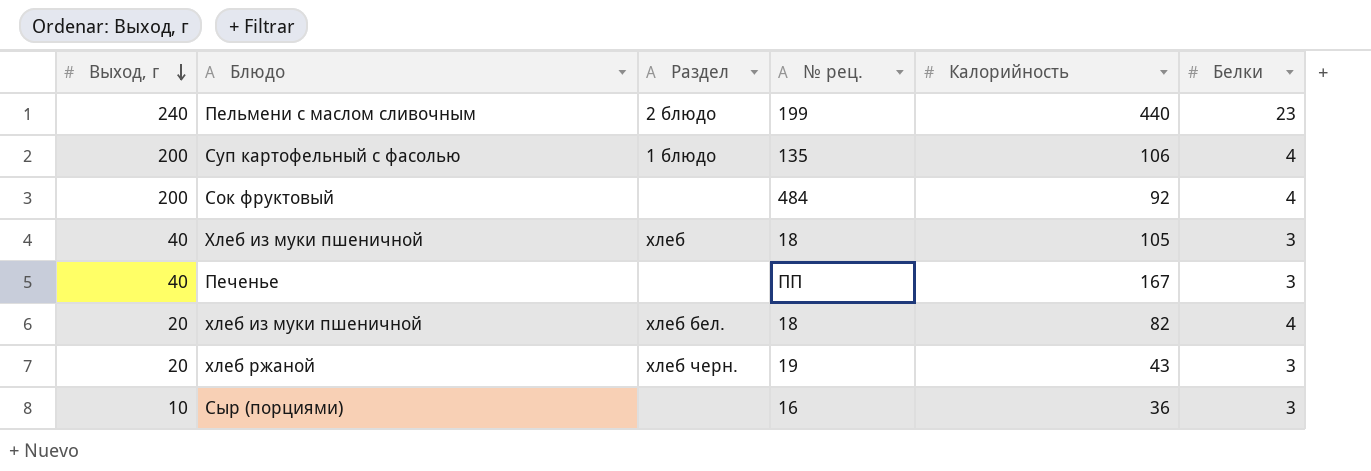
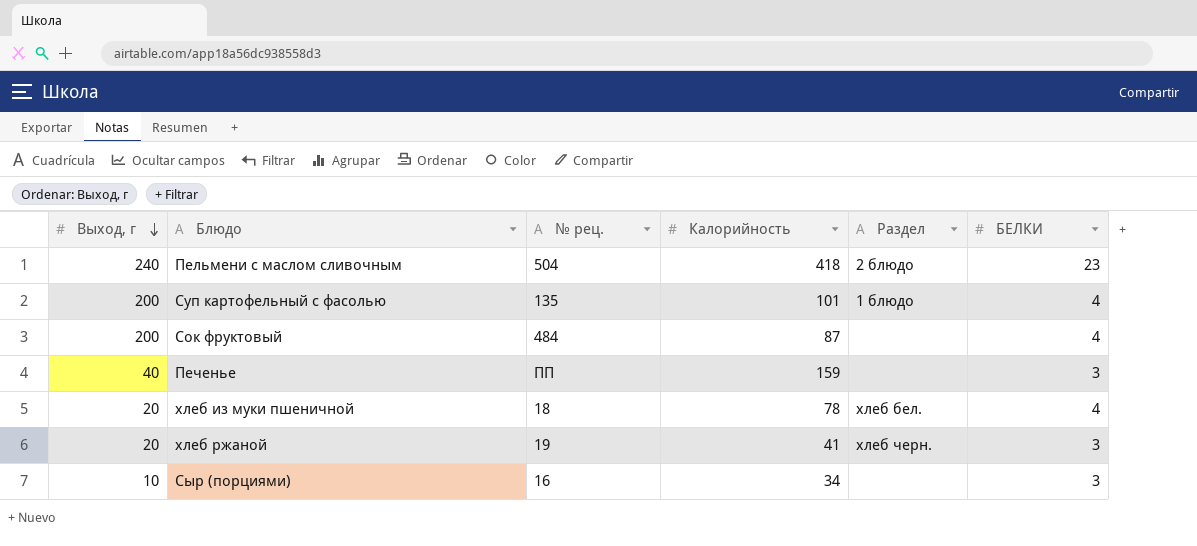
column Раздел | position: 3 -> 5
column name: Белки -> БЕЛКИ
row Хлеб из муки пшеничной: 40 | хлеб | 18 | 105 | 3 -> none
Пельмени с маслом сливочным | № рец.: 199 -> 504
Пельмени с маслом сливочным | Калорийность: 440 -> 418
Суп картофельный с фасолью | Калорийность: 106 -> 101
Сок фруктовый | Калорийность: 92 -> 87
Печенье | Калорийность: 167 -> 159
хлеб из муки пшеничной | Калорийность: 82 -> 78
хлеб ржаной | Калорийность: 43 -> 41
Сыр (порциями) | Калорийность: 36 -> 34

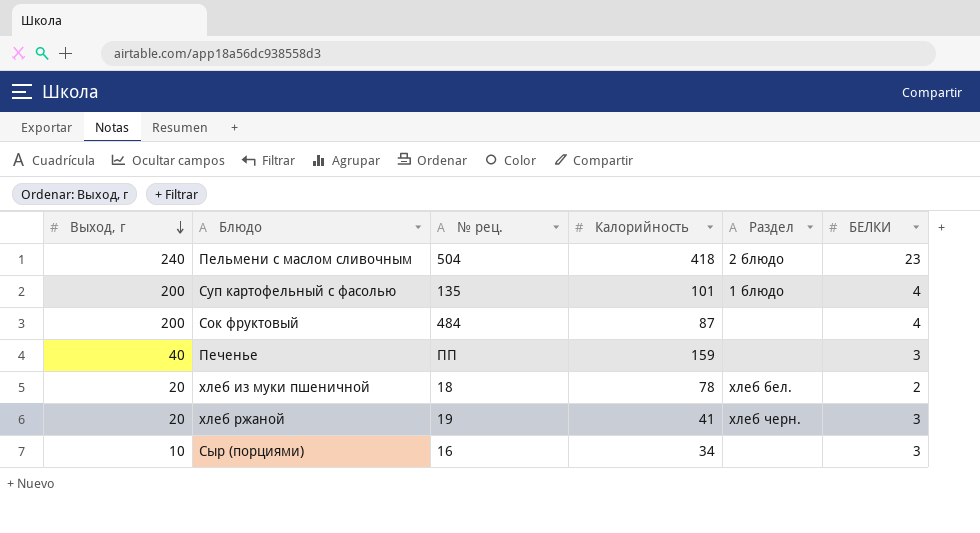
хлеб из муки пшеничной | БЕЛКИ: 4 -> 2

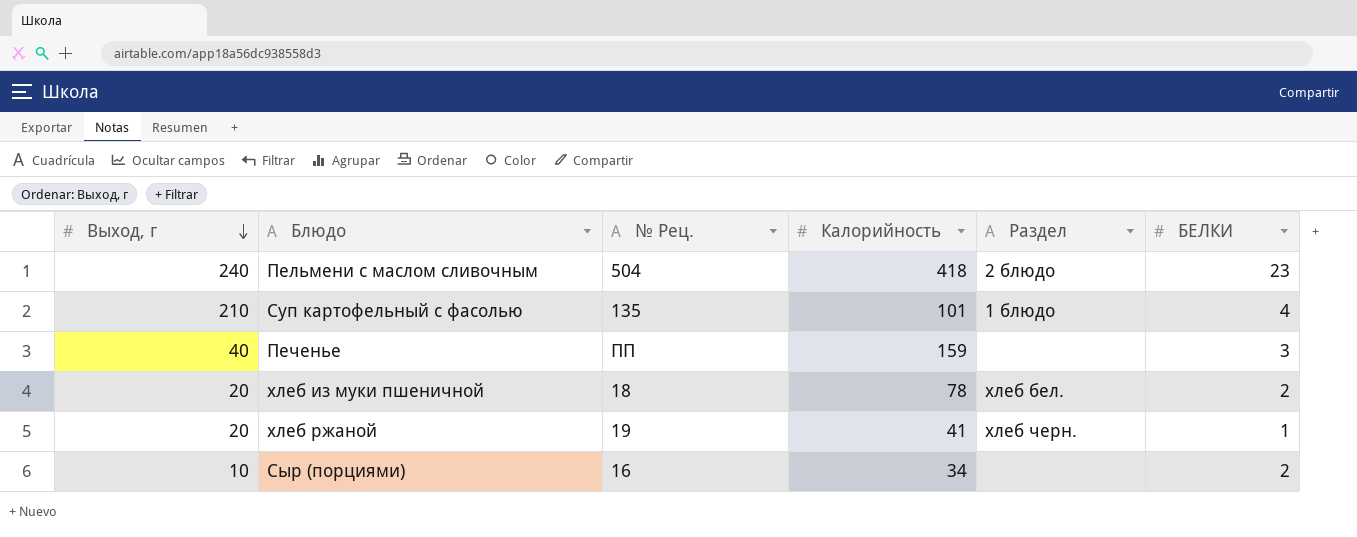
column name: № рец. -> № Рец.
row Сок фруктовый: 200 | 484 | 87 | none | 4 -> none
Суп картофельный с фасолью | Выход, г: 200 -> 210
хлеб ржаной | БЕЛКИ: 3 -> 1
Сыр (порциями) | БЕЛКИ: 3 -> 2

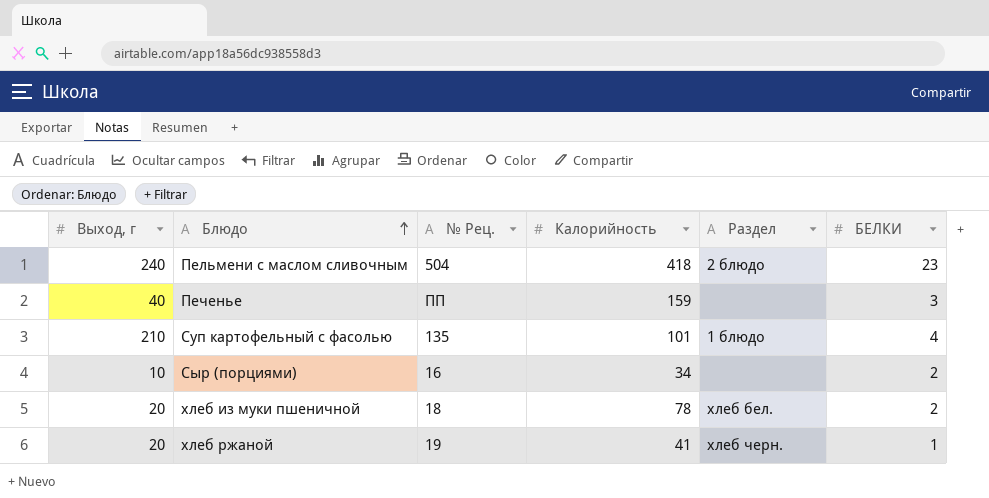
row order: Выход, г descending -> Блюдо ascending

